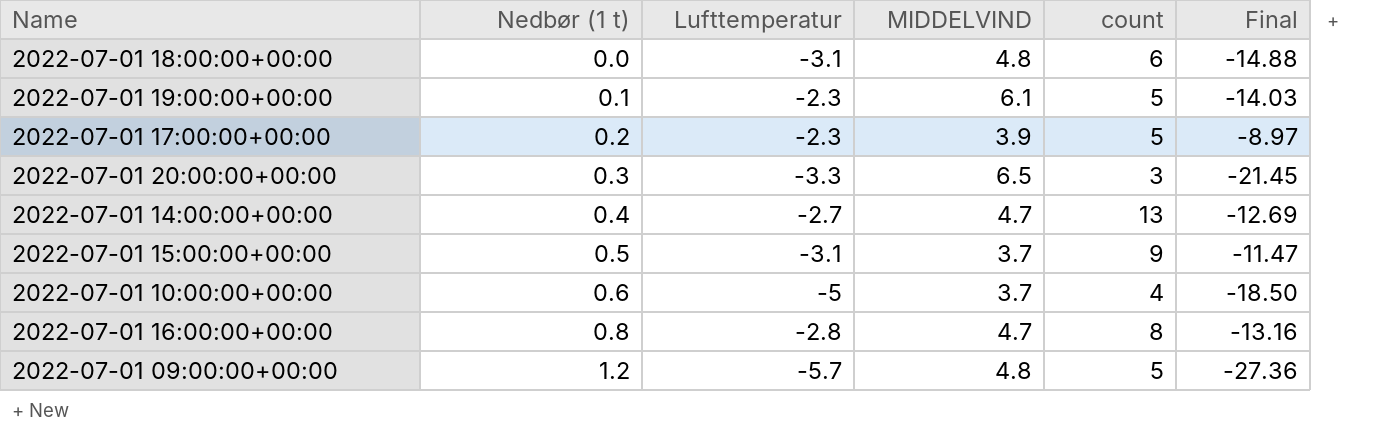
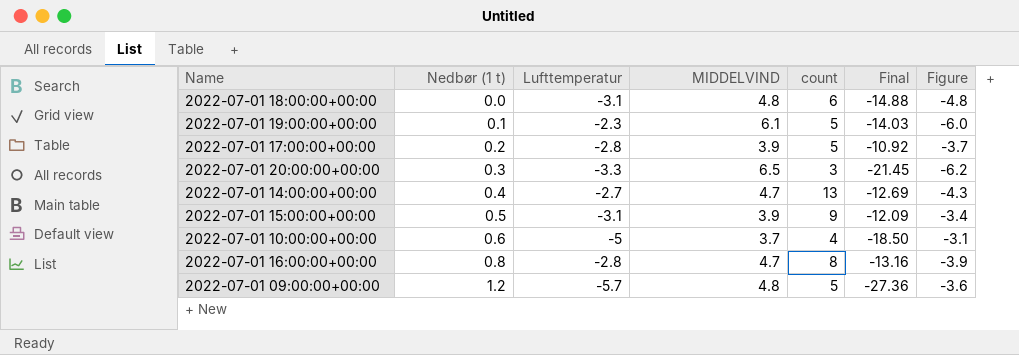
column Figure | formula: none -> [Nedbør (1 t)] - [MIDDELVIND]
2022-07-01 17:00:00+00:00 | Lufttemperatur: -2.3 -> -2.8
2022-07-01 17:00:00+00:00 | Final: -8.97 -> -10.92
2022-07-01 15:00:00+00:00 | MIDDELVIND: 3.7 -> 3.9
2022-07-01 15:00:00+00:00 | Final: -11.47 -> -12.09

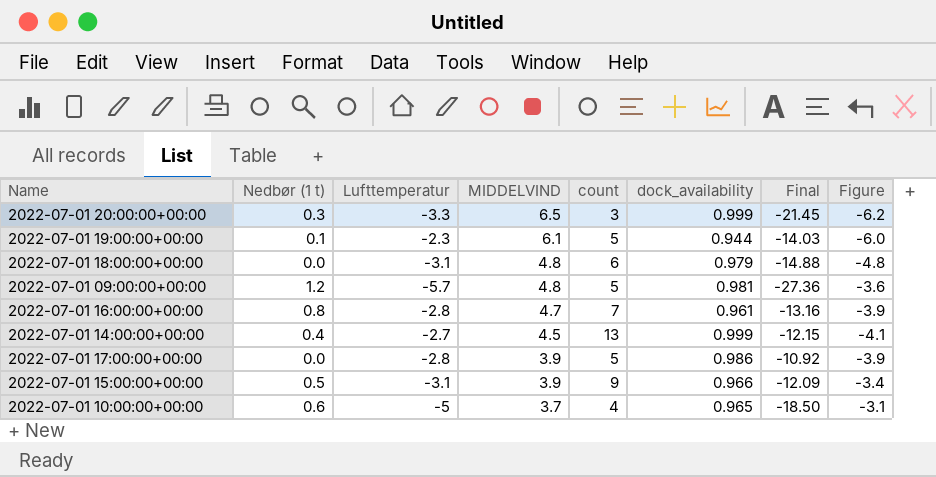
row order: Nedbør (1 t) ascending -> MIDDELVIND descending
column dock_availability | position: none -> 6
2022-07-01 16:00:00+00:00 | count: 8 -> 7
2022-07-01 14:00:00+00:00 | MIDDELVIND: 4.7 -> 4.5
2022-07-01 14:00:00+00:00 | Final: -12.69 -> -12.15
2022-07-01 14:00:00+00:00 | Figure: -4.3 -> -4.1
2022-07-01 17:00:00+00:00 | Nedbør (1 t): 0.2 -> 0.0
2022-07-01 17:00:00+00:00 | Figure: -3.7 -> -3.9

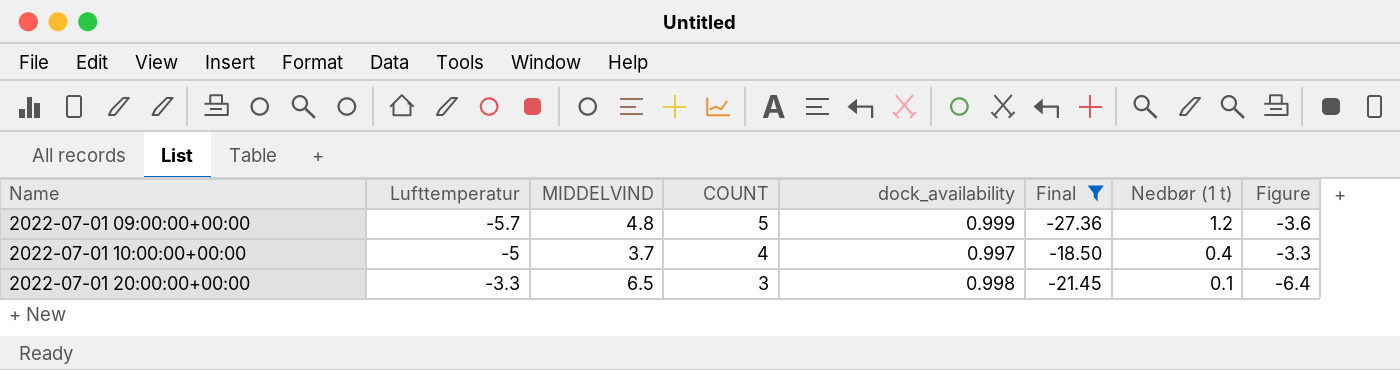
filter: none -> Final <= -18.50
row order: MIDDELVIND descending -> Name ascending
column name: count -> COUNT
column Nedbør (1 t) | position: 2 -> 7
2022-07-01 09:00:00+00:00 | dock_availability: 0.981 -> 0.999
2022-07-01 10:00:00+00:00 | dock_availability: 0.965 -> 0.997
2022-07-01 10:00:00+00:00 | Nedbør (1 t): 0.6 -> 0.4
2022-07-01 10:00:00+00:00 | Figure: -3.1 -> -3.3
2022-07-01 20:00:00+00:00 | dock_availability: 0.999 -> 0.998
2022-07-01 20:00:00+00:00 | Nedbør (1 t): 0.3 -> 0.1
2022-07-01 20:00:00+00:00 | Figure: -6.2 -> -6.4

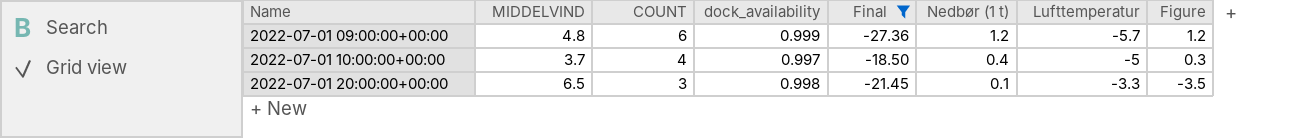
column Lufttemperatur | position: 2 -> 7
column Figure | formula: [Nedbør (1 t)] - [MIDDELVIND] -> [COUNT] - [MIDDELVIND]
2022-07-01 09:00:00+00:00 | COUNT: 5 -> 6

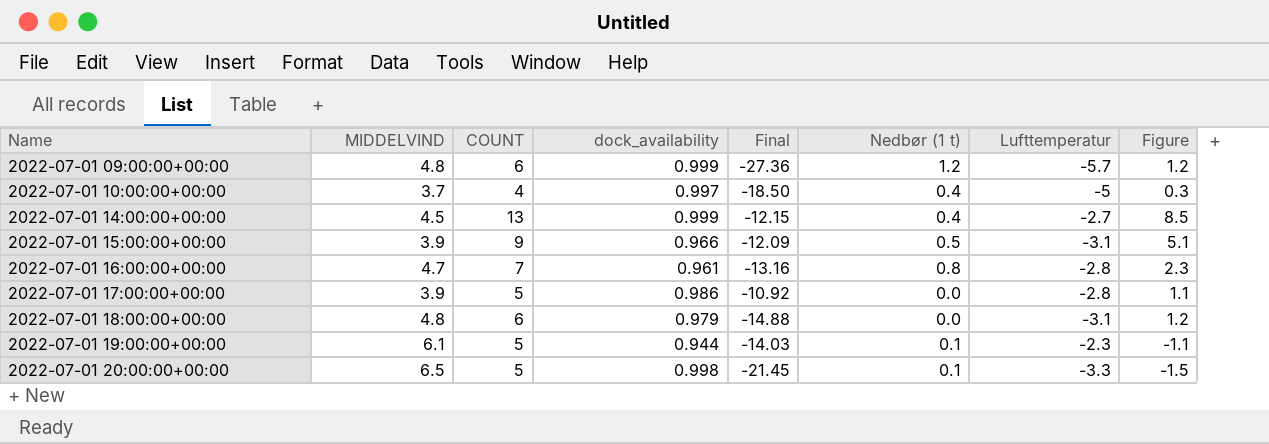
filter: Final <= -18.50 -> none
2022-07-01 20:00:00+00:00 | COUNT: 3 -> 5
2022-07-01 20:00:00+00:00 | Figure: -3.5 -> -1.5

